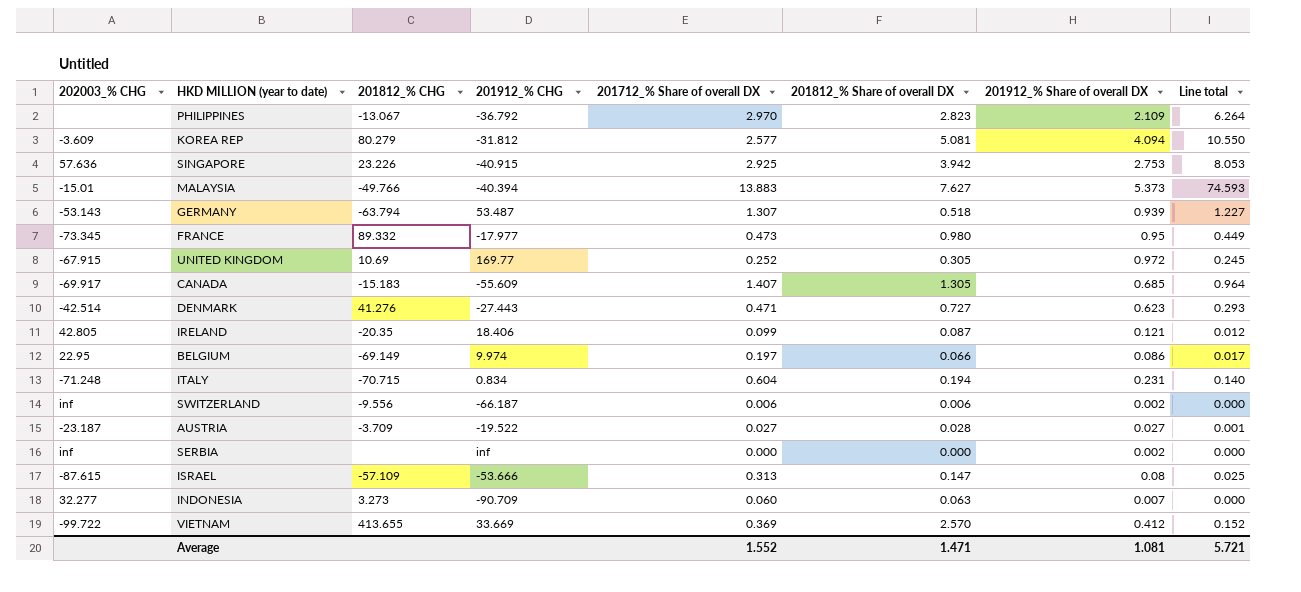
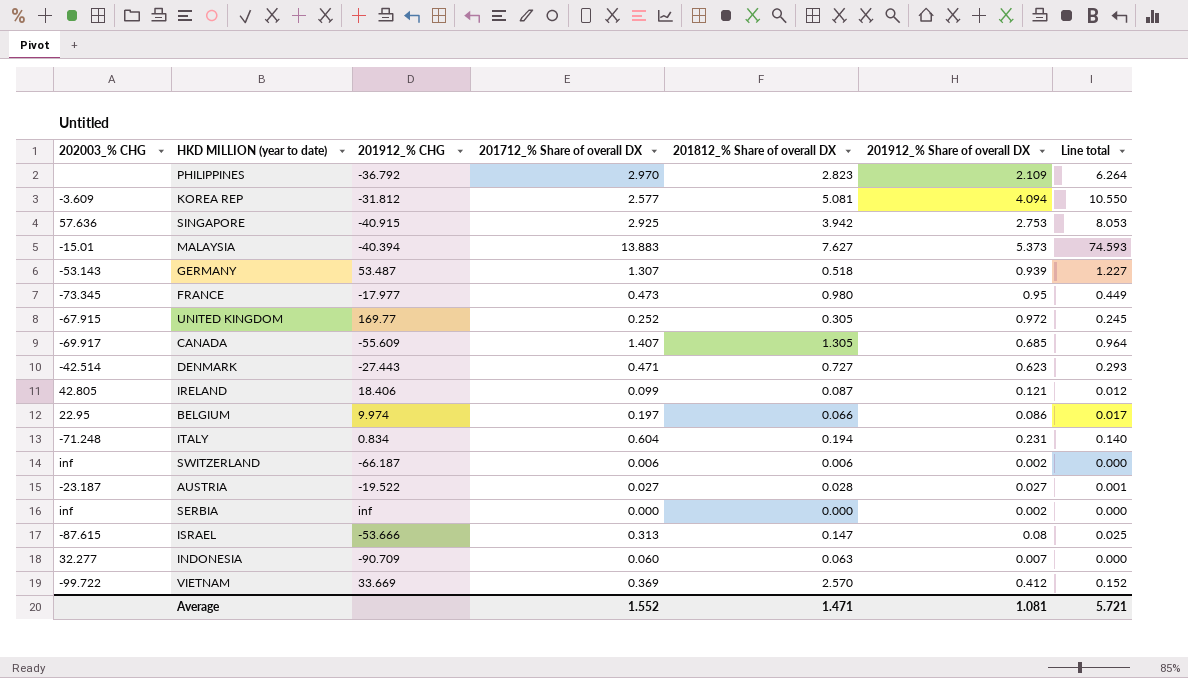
column 201812_% CHG | position: 3 -> none

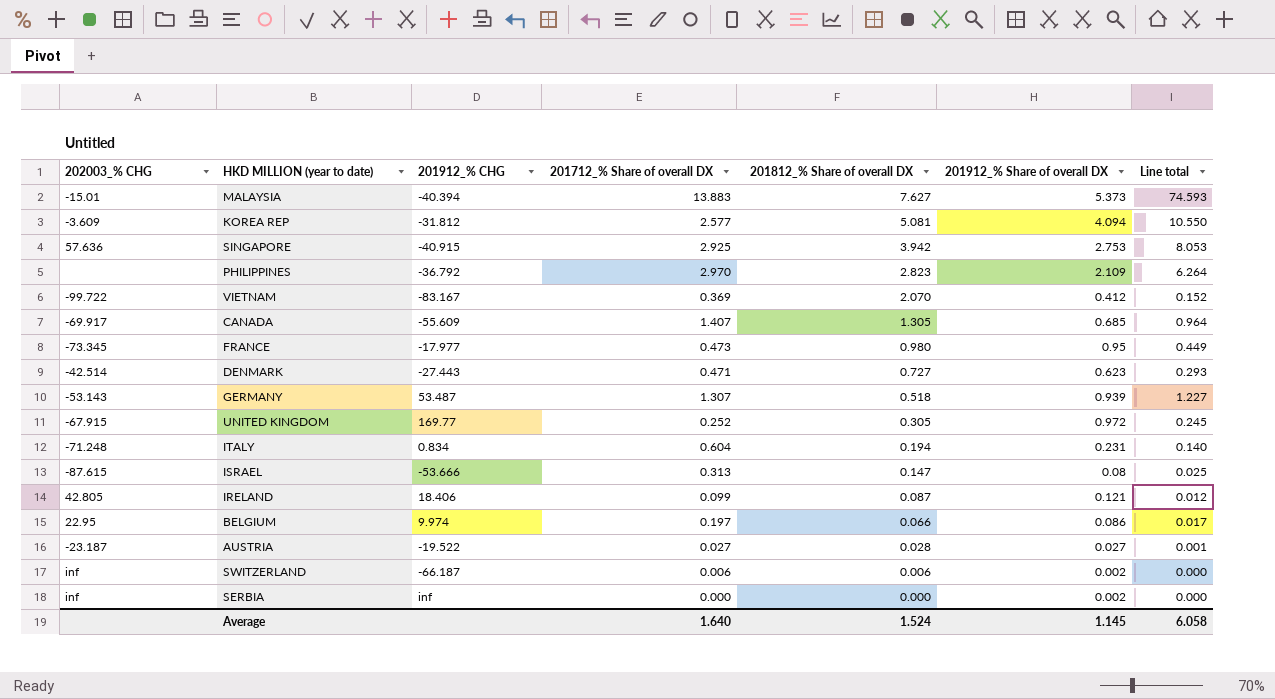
row order: none -> 201812_% Share of overall DX descending
row INDONESIA: 32.277 | -90.709 | 0.060 | 0.063 | 0.007 | 0.000 -> none
VIETNAM | 201912_% CHG: 33.669 -> -83.167
VIETNAM | 201812_% Share of overall DX: 2.570 -> 2.070
Average | 201712_% Share of overall DX: 1.552 -> 1.640
Average | 201812_% Share of overall DX: 1.471 -> 1.524
Average | 201912_% Share of overall DX: 1.081 -> 1.145
Average | Line total: 5.721 -> 6.058

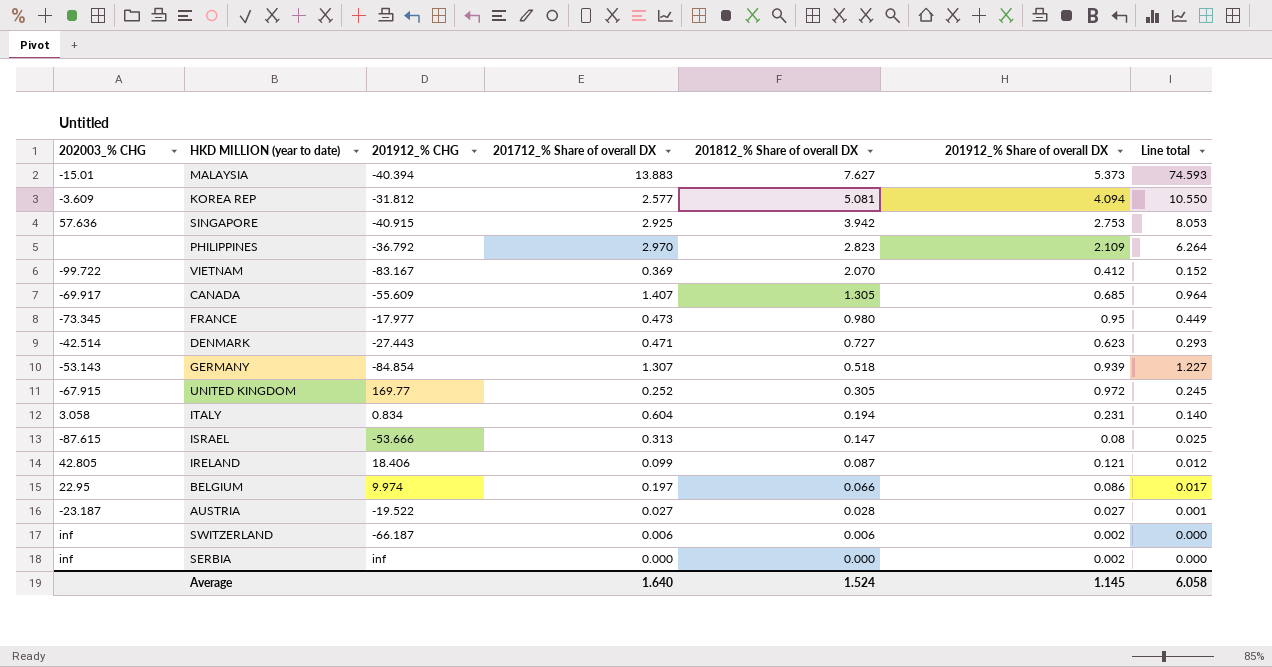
GERMANY | 201912_% CHG: 53.487 -> -84.854
ITALY | 202003_% CHG: -71.248 -> 3.058

